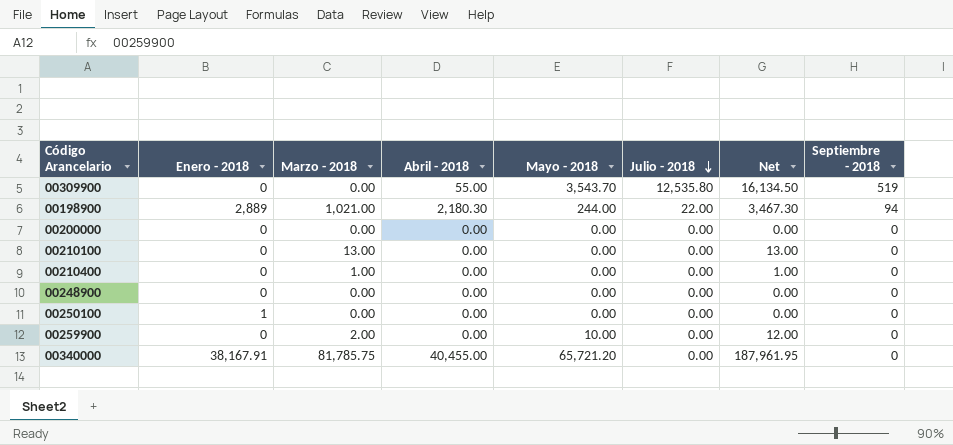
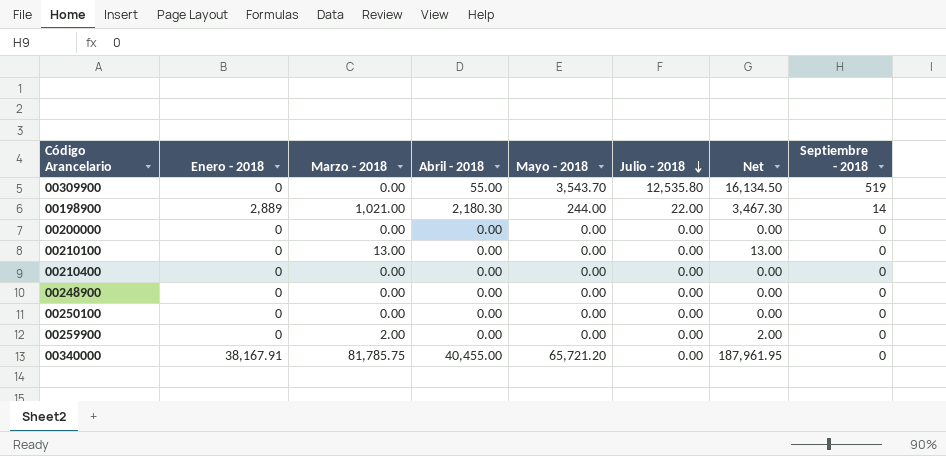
00198900 | Septiembre - 2018: 94 -> 14
00210400 | Marzo - 2018: 1.00 -> 0.00
00210400 | Net: 1.00 -> 0.00
00250100 | Enero - 2018: 1 -> 0
00259900 | Mayo - 2018: 10.00 -> 0.00
00259900 | Net: 12.00 -> 2.00

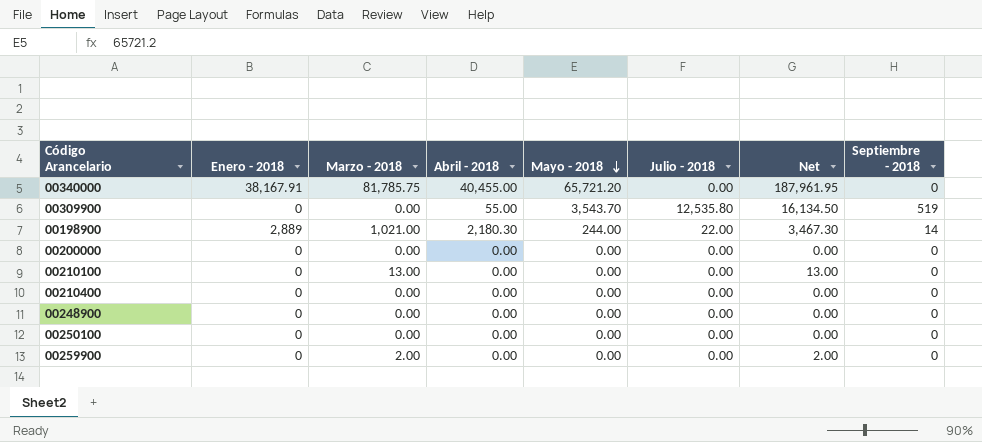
row order: Julio - 2018 descending -> Mayo - 2018 descending

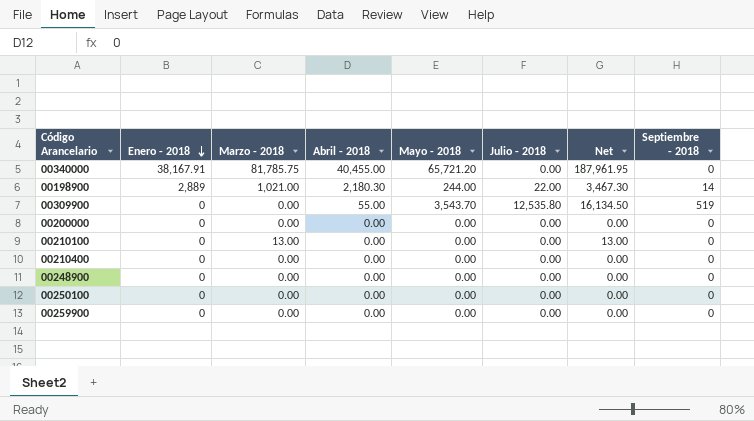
row order: Mayo - 2018 descending -> Enero - 2018 descending
00259900 | Marzo - 2018: 2.00 -> 0.00
00259900 | Net: 2.00 -> 0.00

